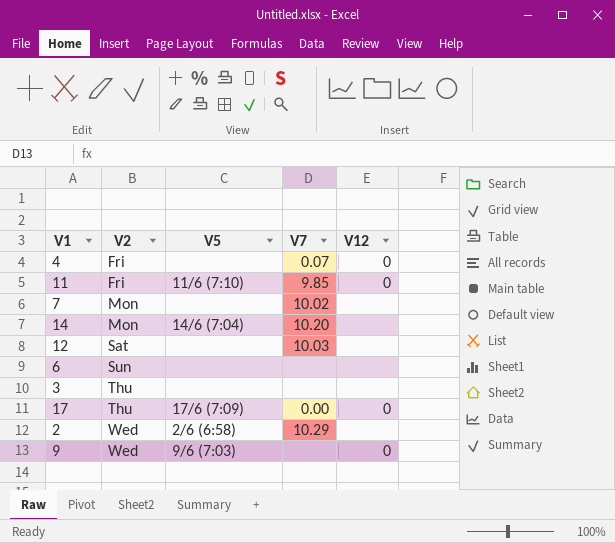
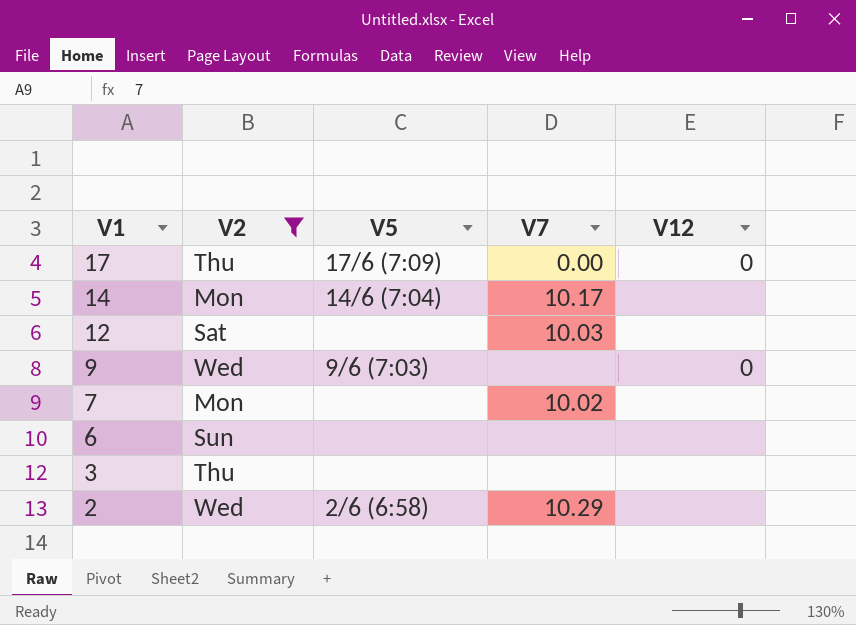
filter: none -> V2 != Fri
row order: V2 ascending -> V1 descending
14 | V7: 10.20 -> 10.17

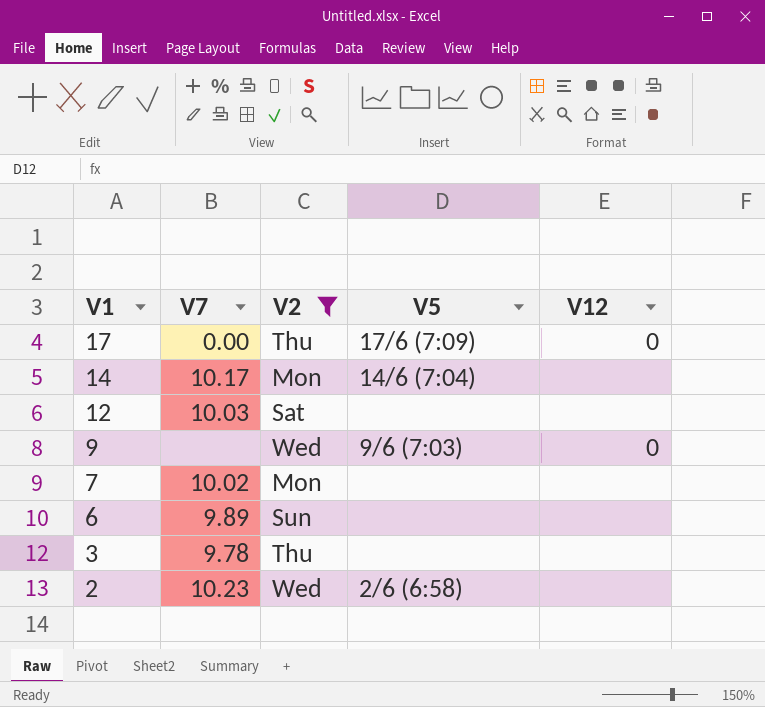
column V7 | position: 4 -> 2
6 | V7: none -> 9.89
3 | V7: none -> 9.78
2 | V7: 10.29 -> 10.23

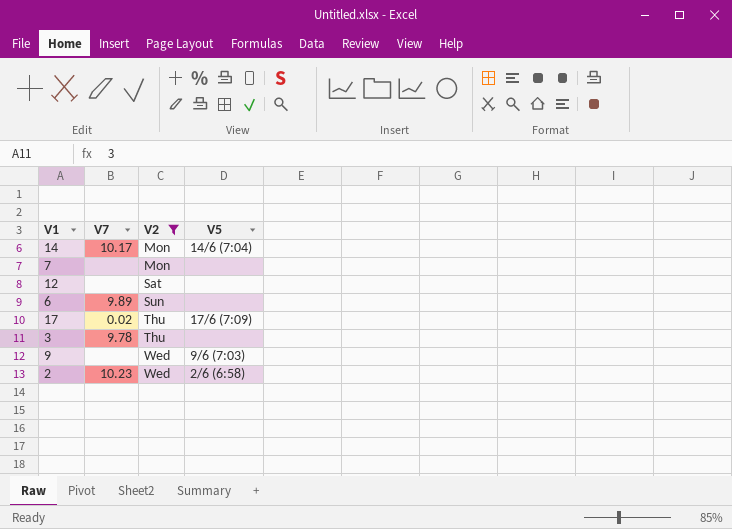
row order: V1 descending -> V2 ascending
column V12 | position: 5 -> none
7 | V7: 10.02 -> none
12 | V7: 10.03 -> none
17 | V7: 0.00 -> 0.02

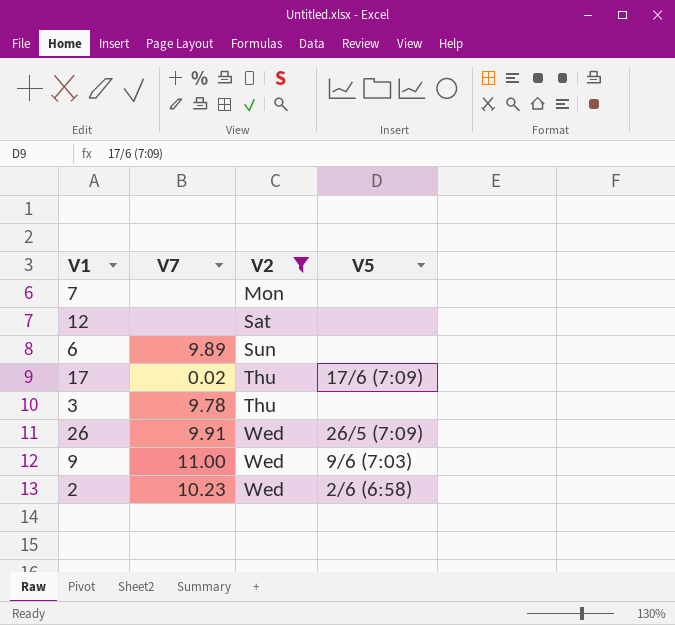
row 14: 10.17 | Mon | 14/6 (7:04) -> none
row 26: none -> 9.91 | Wed | 26/5 (7:09)
9 | V7: none -> 11.00

